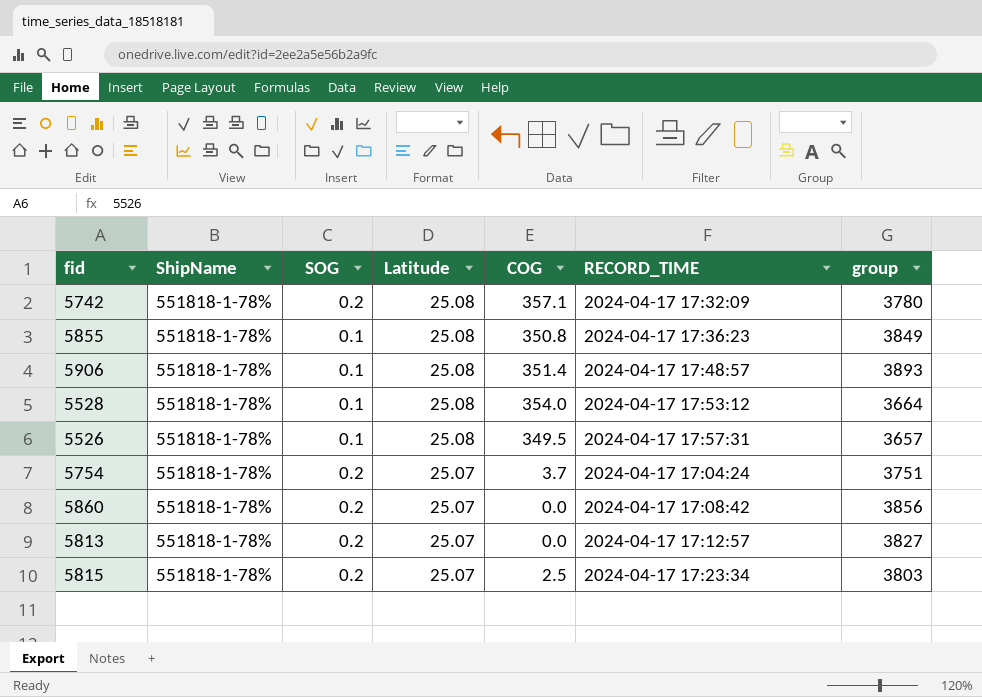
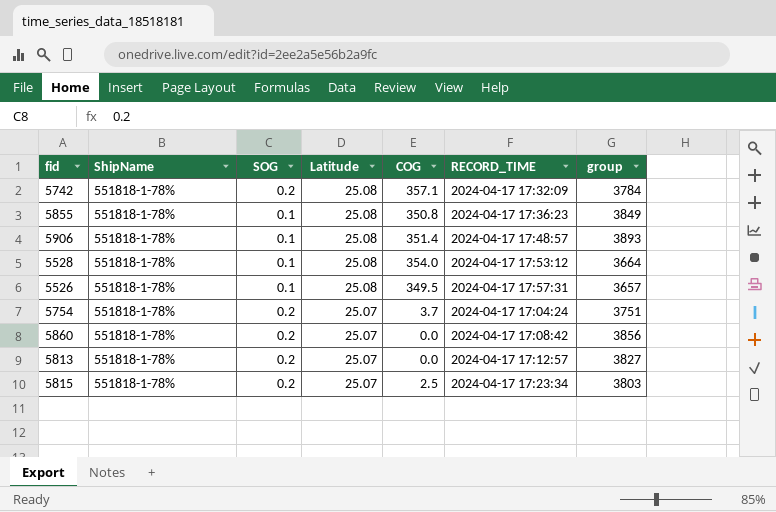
5742 | group: 3780 -> 3784

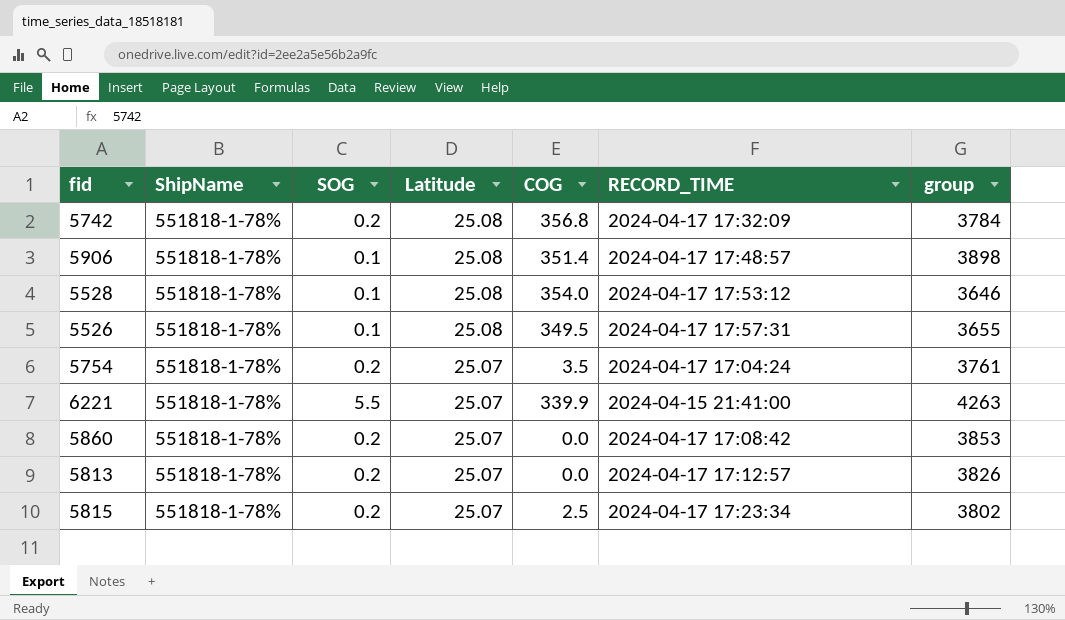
row 5855: 551818-1-78% | 0.1 | 25.08 | 350.8 | 2024-04-17 17:36:23 | 3849 -> none
5742 | COG: 357.1 -> 356.8
5906 | group: 3893 -> 3898
5528 | group: 3664 -> 3646
5526 | group: 3657 -> 3655
5754 | COG: 3.7 -> 3.5
5754 | group: 3751 -> 3761
row 6221: none -> 551818-1-78% | 5.5 | 25.07 | 339.9 | 2024-04-15 21:41:00 | 4263
5860 | group: 3856 -> 3853
5813 | group: 3827 -> 3826
5815 | group: 3803 -> 3802

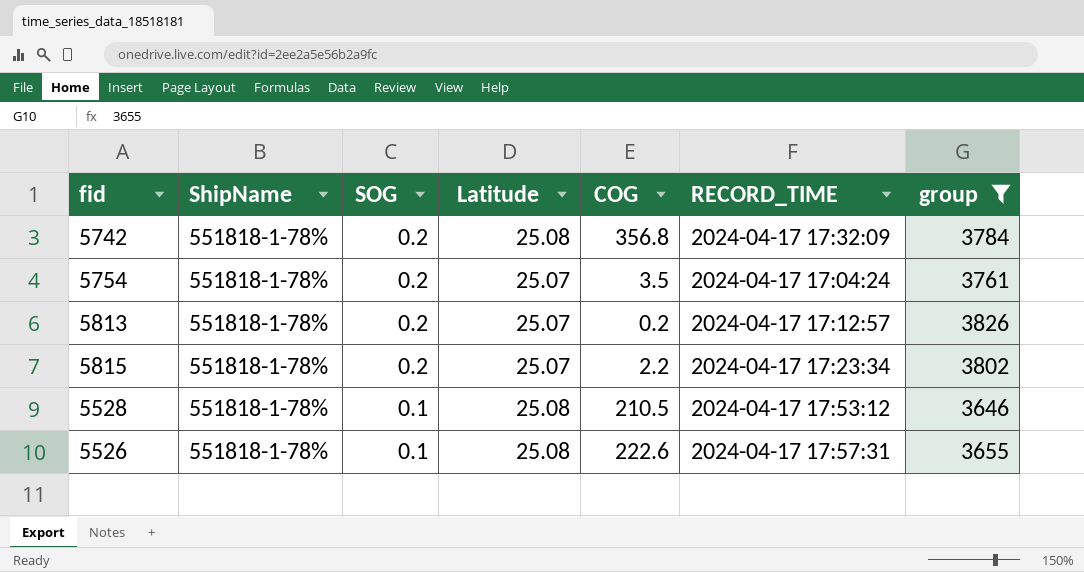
filter: none -> group <= 3826
row order: Latitude descending -> SOG descending
5813 | COG: 0.0 -> 0.2
5815 | COG: 2.5 -> 2.2
5528 | COG: 354.0 -> 210.5
5526 | COG: 349.5 -> 222.6

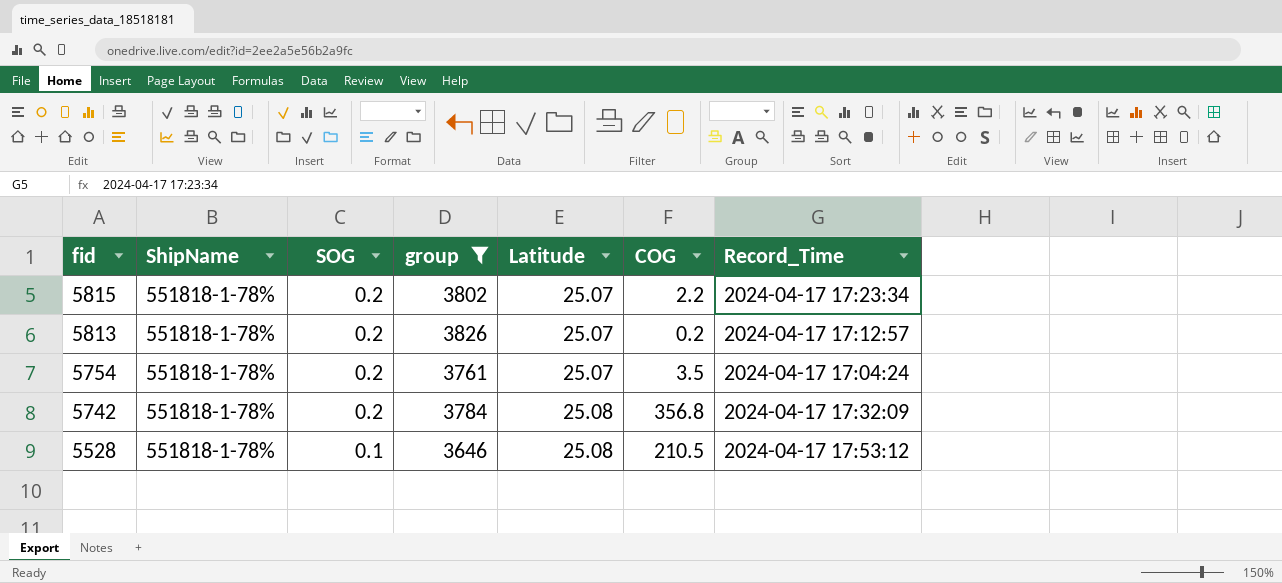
row order: SOG descending -> fid descending
column group | position: 7 -> 4
column name: RECORD_TIME -> Record_Time
row 5526: 551818-1-78% | 0.1 | 25.08 | 222.6 | 2024-04-17 17:57:31 | 3655 -> none

